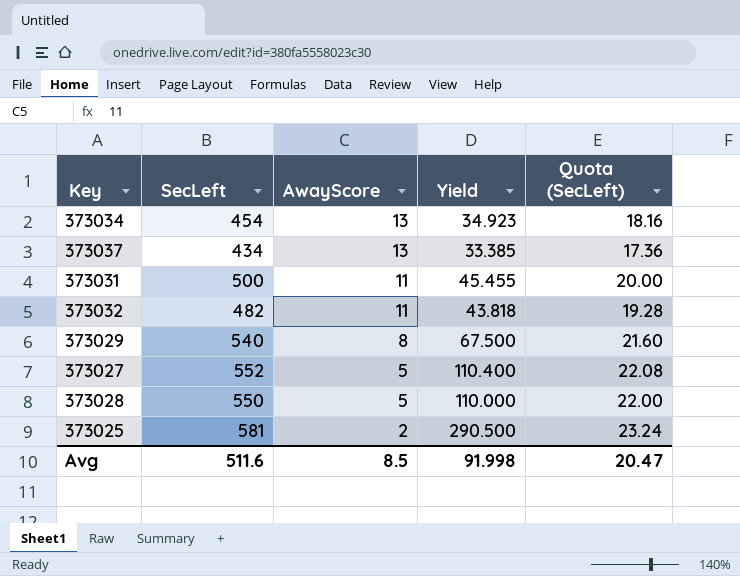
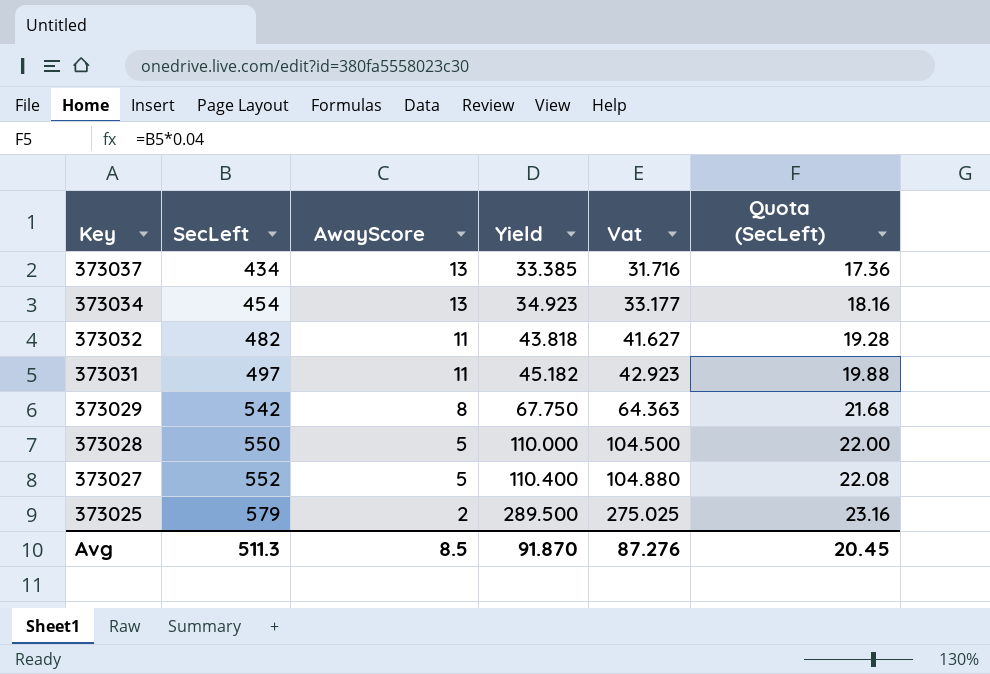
row order: AwayScore descending -> Key descending
column Vat | formula: none -> [Yield] * 0.95
373031 | SecLeft: 500 -> 497
373031 | Yield: 45.455 -> 45.182
373031 | Quota (SecLeft): 20.00 -> 19.88
373029 | SecLeft: 540 -> 542
373029 | Yield: 67.500 -> 67.750
373029 | Quota (SecLeft): 21.60 -> 21.68
373025 | SecLeft: 581 -> 579
373025 | Yield: 290.500 -> 289.500
373025 | Quota (SecLeft): 23.24 -> 23.16
Avg | SecLeft: 511.6 -> 511.3
Avg | Yield: 91.998 -> 91.870
Avg | Quota (SecLeft): 20.47 -> 20.45

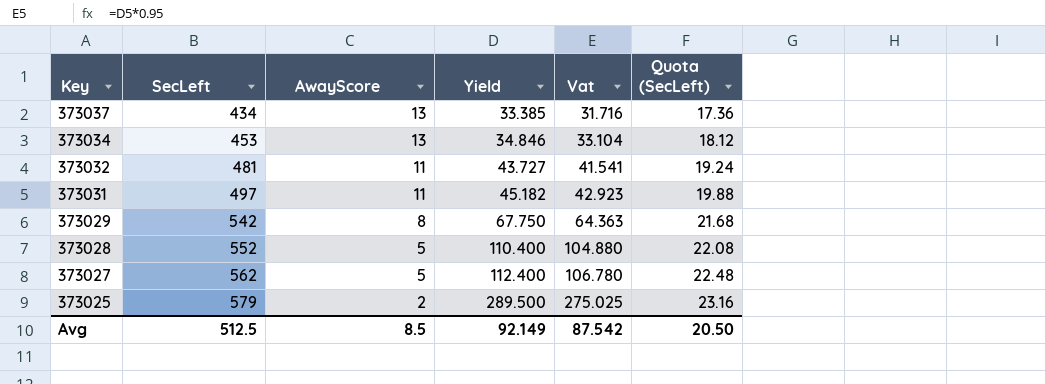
373034 | SecLeft: 454 -> 453
373034 | Yield: 34.923 -> 34.846
373034 | Vat: 33.177 -> 33.104
373034 | Quota (SecLeft): 18.16 -> 18.12
373032 | SecLeft: 482 -> 481
373032 | Yield: 43.818 -> 43.727
373032 | Vat: 41.627 -> 41.541
373032 | Quota (SecLeft): 19.28 -> 19.24
373028 | SecLeft: 550 -> 552
373028 | Yield: 110.000 -> 110.400
373028 | Vat: 104.500 -> 104.880
373028 | Quota (SecLeft): 22.00 -> 22.08
373027 | SecLeft: 552 -> 562
373027 | Yield: 110.400 -> 112.400
373027 | Vat: 104.880 -> 106.780
373027 | Quota (SecLeft): 22.08 -> 22.48
Avg | SecLeft: 511.3 -> 512.5
Avg | Yield: 91.870 -> 92.149
Avg | Vat: 87.276 -> 87.542
Avg | Quota (SecLeft): 20.45 -> 20.50

